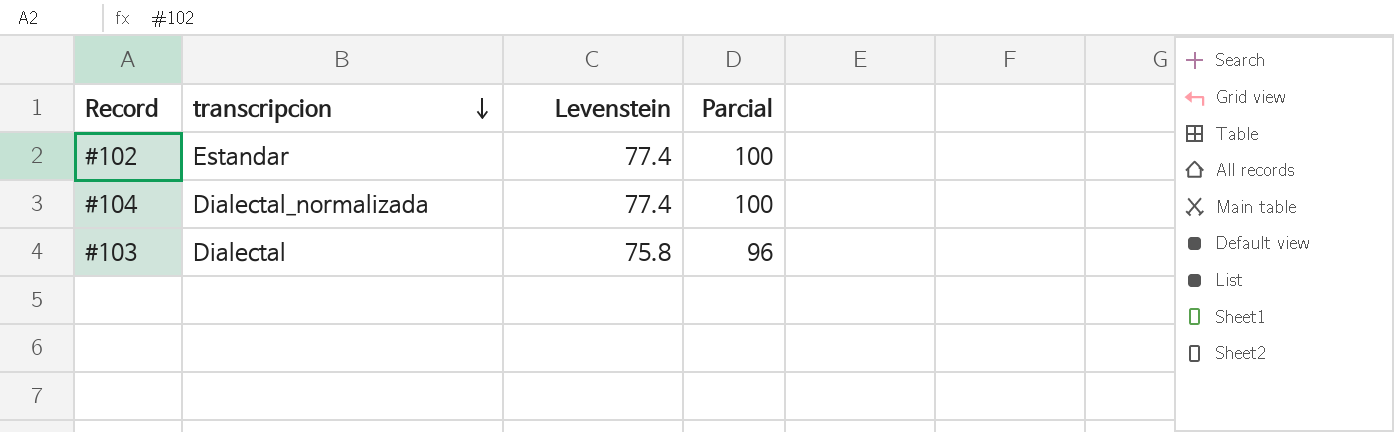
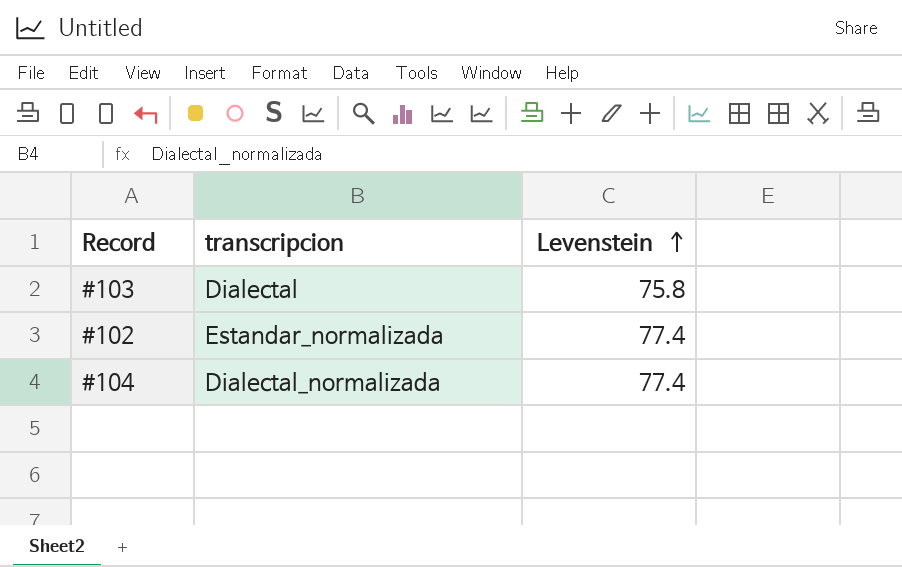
row order: transcripcion descending -> Levenstein ascending
column Parcial | position: 4 -> none
#102 | transcripcion: Estandar -> Estandar_normalizada

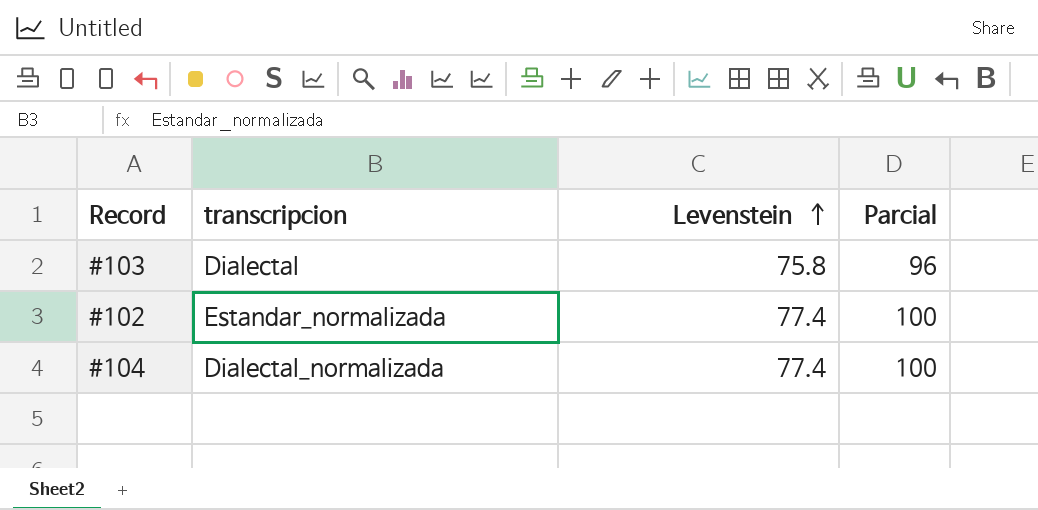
column Parcial | position: none -> 4

